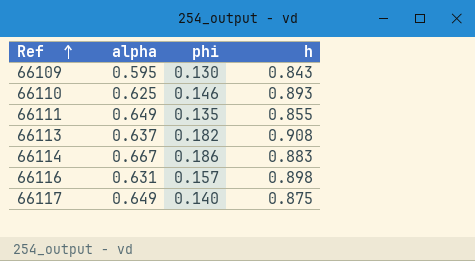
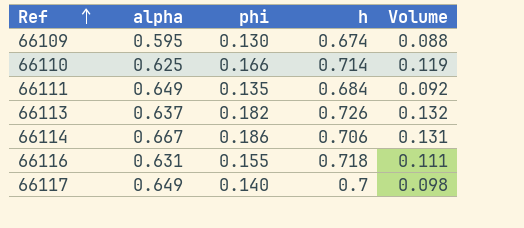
column Volume | formula: none -> [phi] * [h]
66109 | h: 0.843 -> 0.674
66110 | phi: 0.146 -> 0.166
66110 | h: 0.893 -> 0.714
66111 | h: 0.855 -> 0.684
66113 | h: 0.908 -> 0.726
66114 | h: 0.883 -> 0.706
66116 | phi: 0.157 -> 0.155
66116 | h: 0.898 -> 0.718
66117 | h: 0.875 -> 0.7

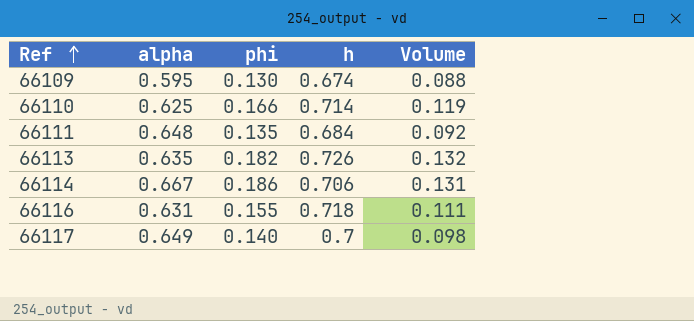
66111 | alpha: 0.649 -> 0.648
66113 | alpha: 0.637 -> 0.635

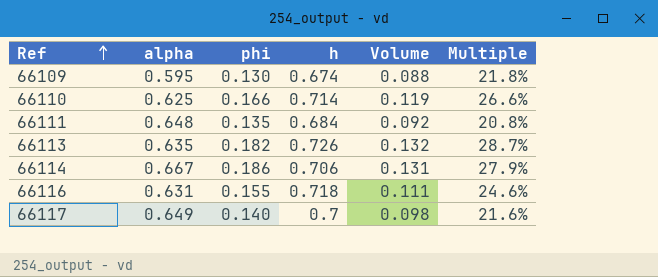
column Multiple | formula: none -> [phi] / [alpha]

